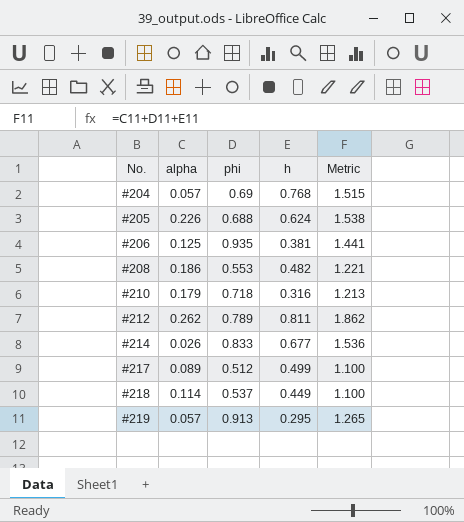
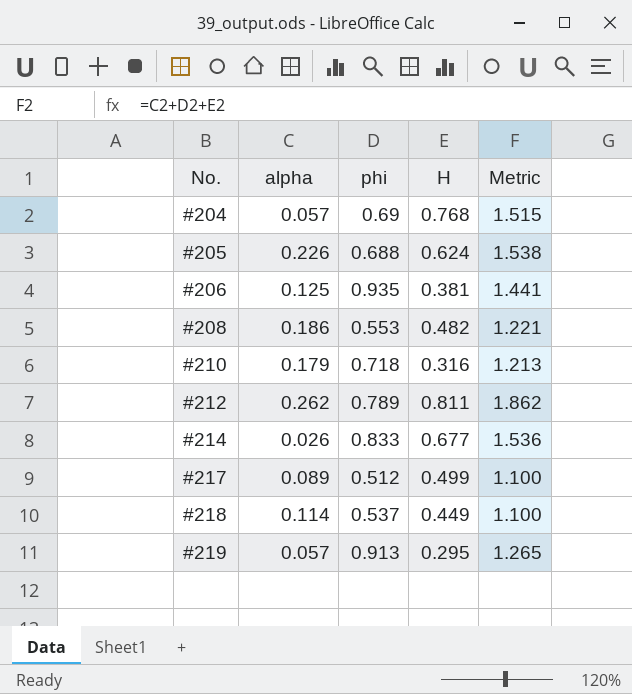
column name: h -> H

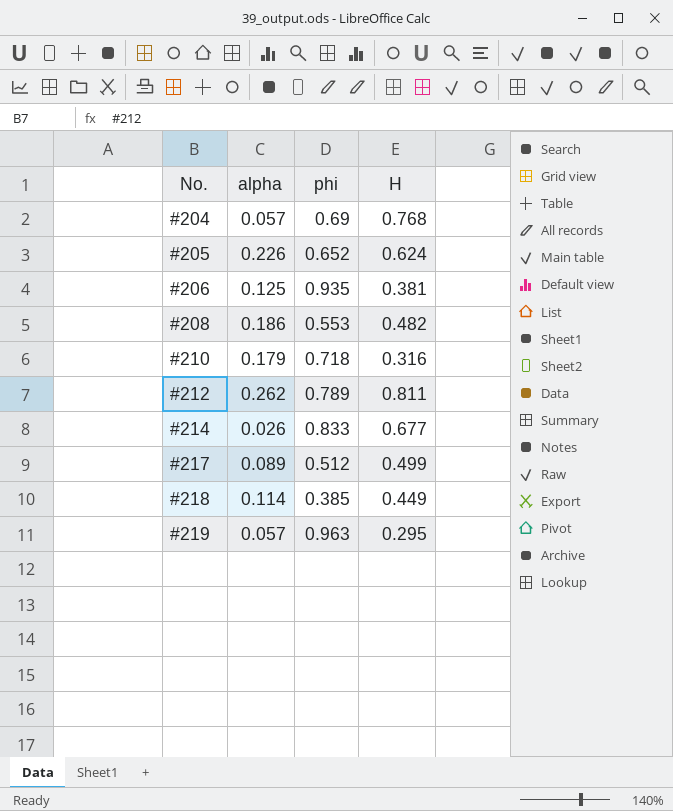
column Metric | formula: [alpha] + [phi] + [H] -> none
#205 | phi: 0.688 -> 0.652
#218 | phi: 0.537 -> 0.385
#219 | phi: 0.913 -> 0.963

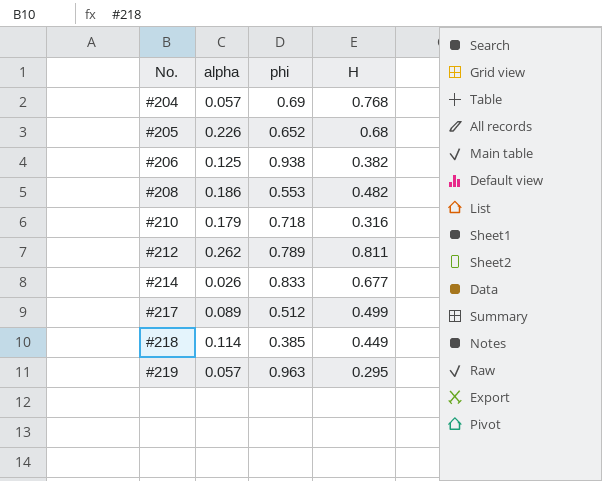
#205 | H: 0.624 -> 0.68
#206 | phi: 0.935 -> 0.938
#206 | H: 0.381 -> 0.382

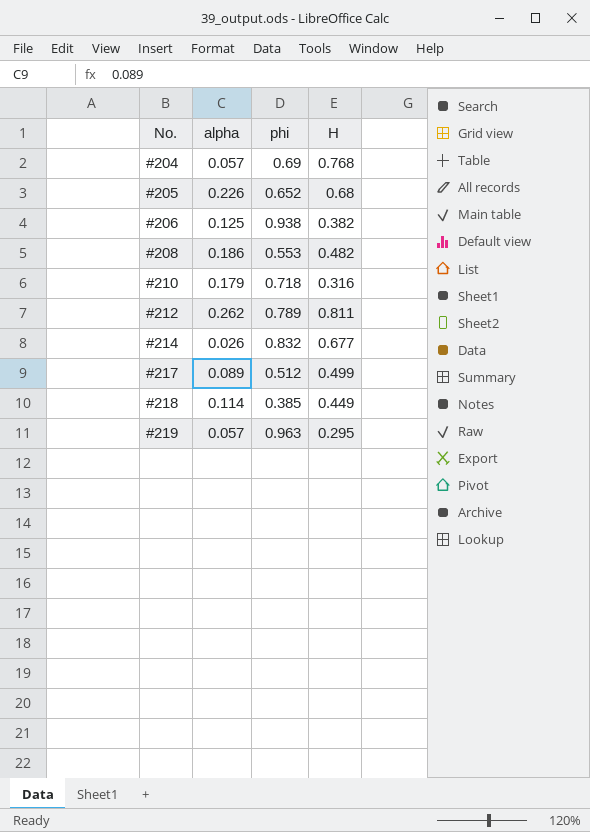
#214 | phi: 0.833 -> 0.832

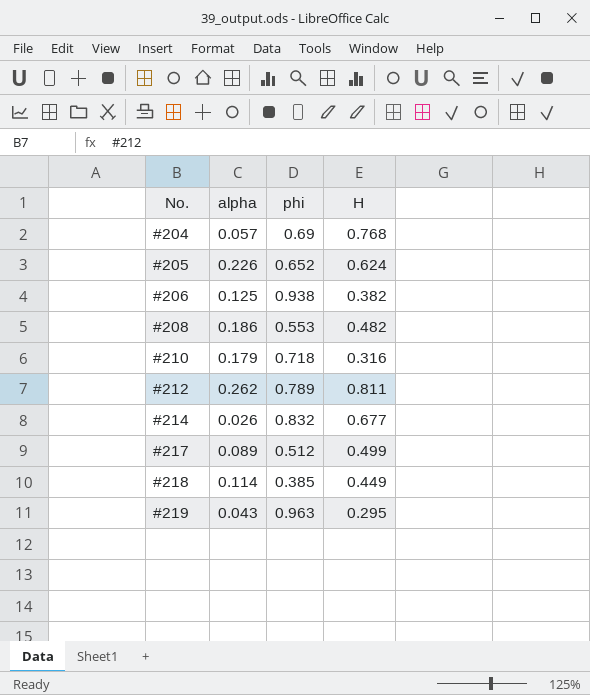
#205 | H: 0.68 -> 0.624
#219 | alpha: 0.057 -> 0.043

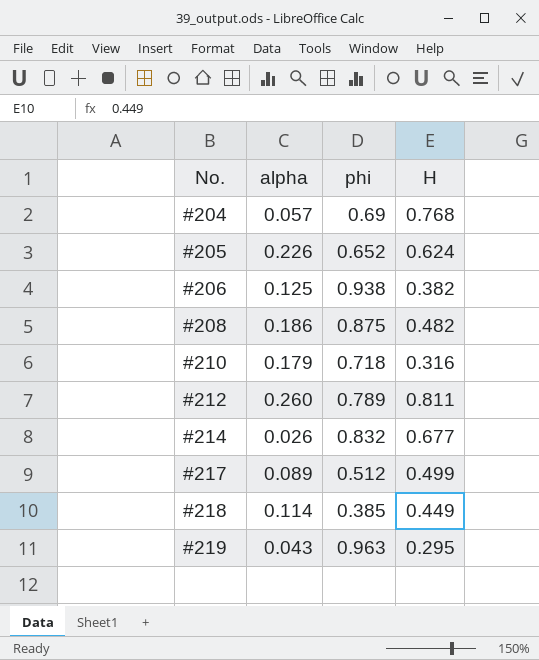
#208 | phi: 0.553 -> 0.875
#212 | alpha: 0.262 -> 0.260

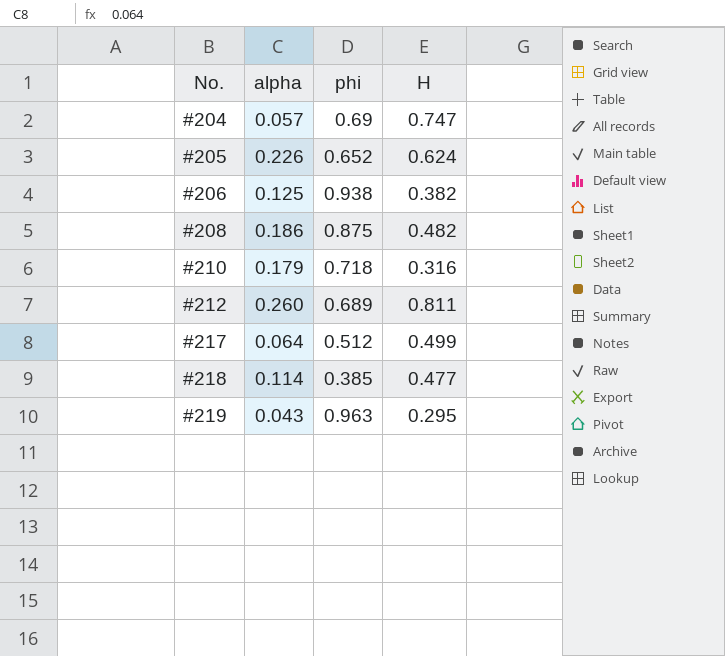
row #214: 0.026 | 0.832 | 0.677 -> none
#204 | H: 0.768 -> 0.747
#212 | phi: 0.789 -> 0.689
#217 | alpha: 0.089 -> 0.064
#218 | H: 0.449 -> 0.477

